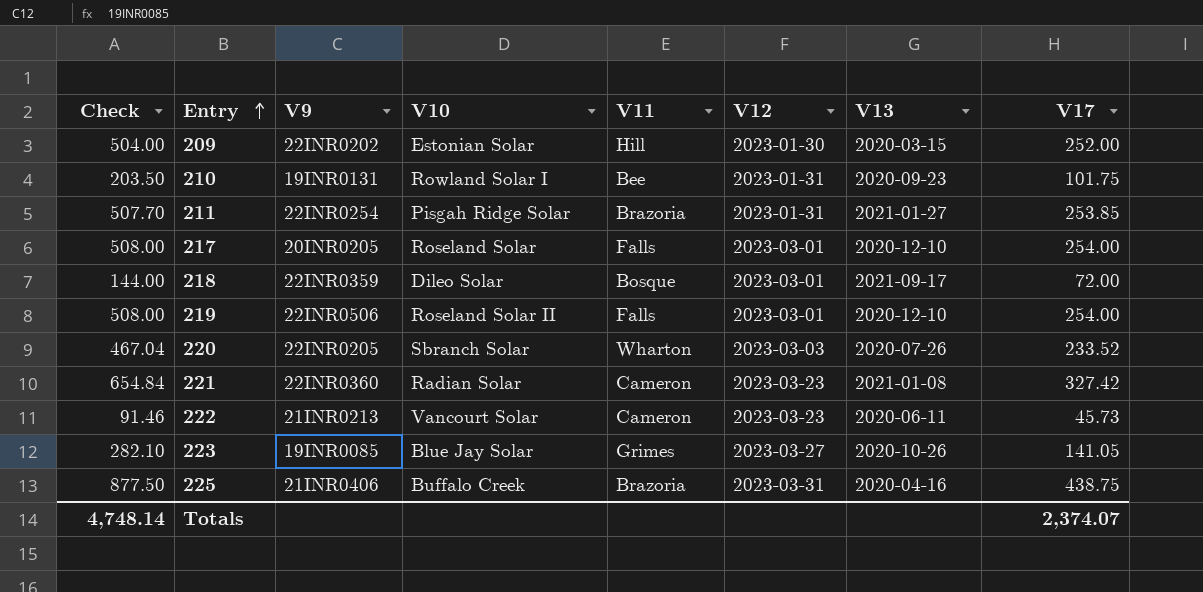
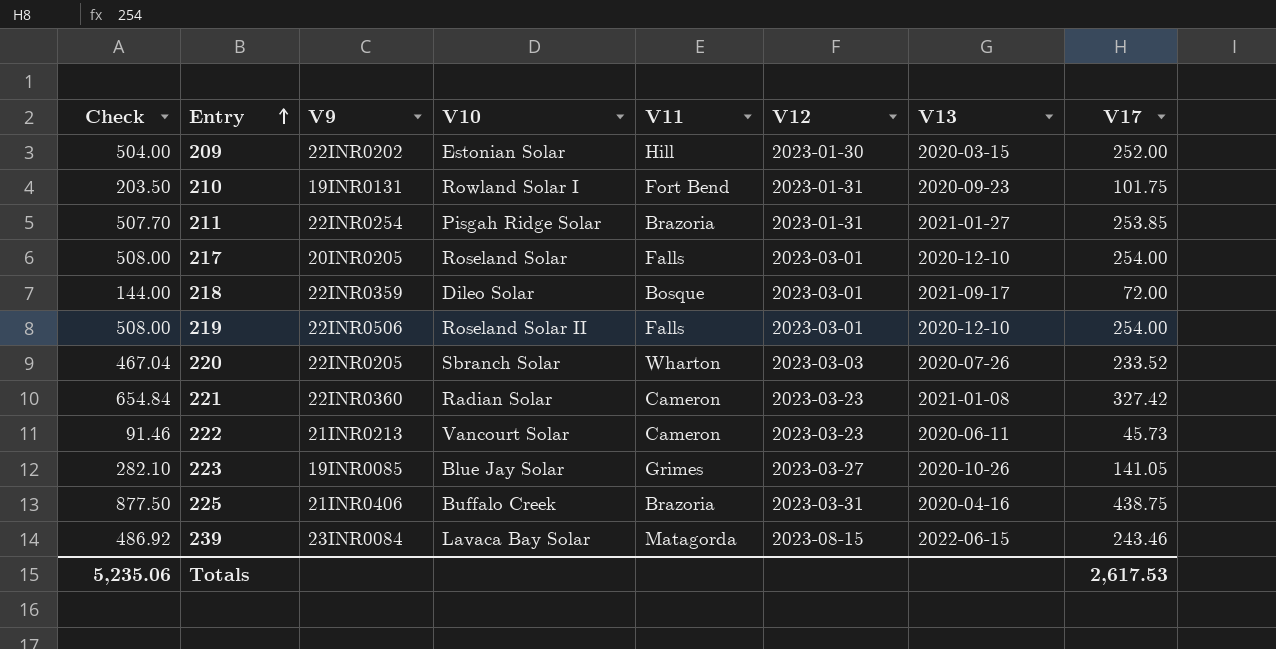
210 | V11: Bee -> Fort Bend
row 239: none -> 486.92 | 23INR0084 | Lavaca Bay Solar | Matagorda | 2023-08-15 | 2022-06-15 | 243.46
Totals | Check: 4,748.14 -> 5,235.06
Totals | V17: 2,374.07 -> 2,617.53

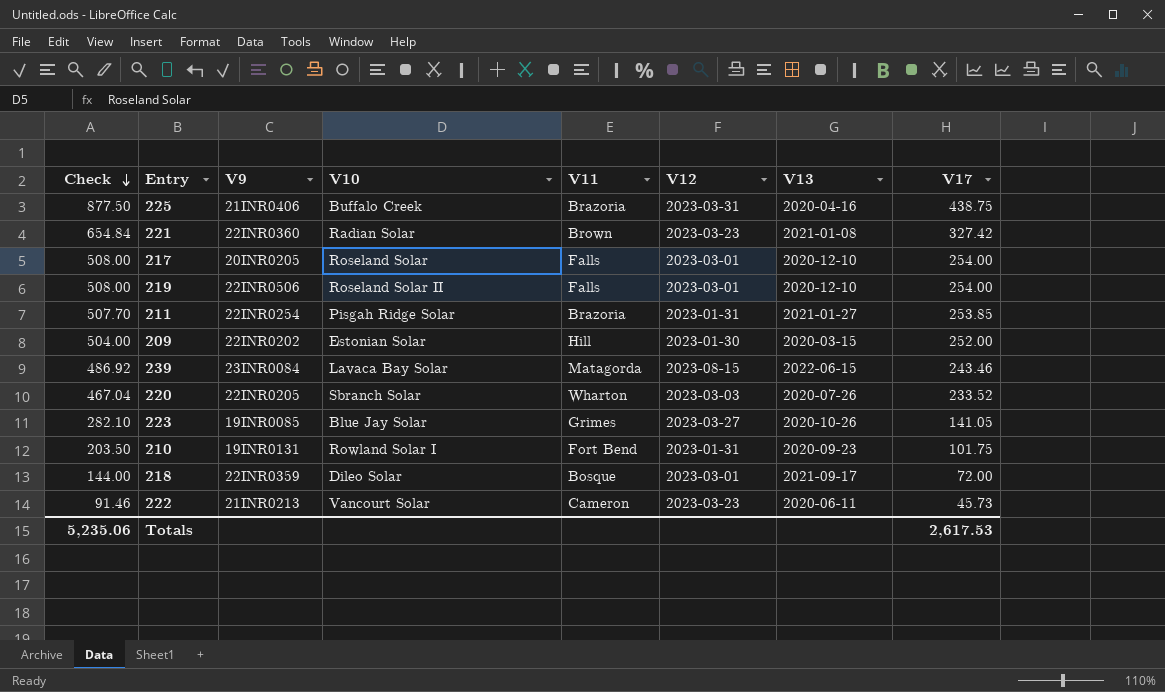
row order: Entry ascending -> Check descending
221 | V11: Cameron -> Brown

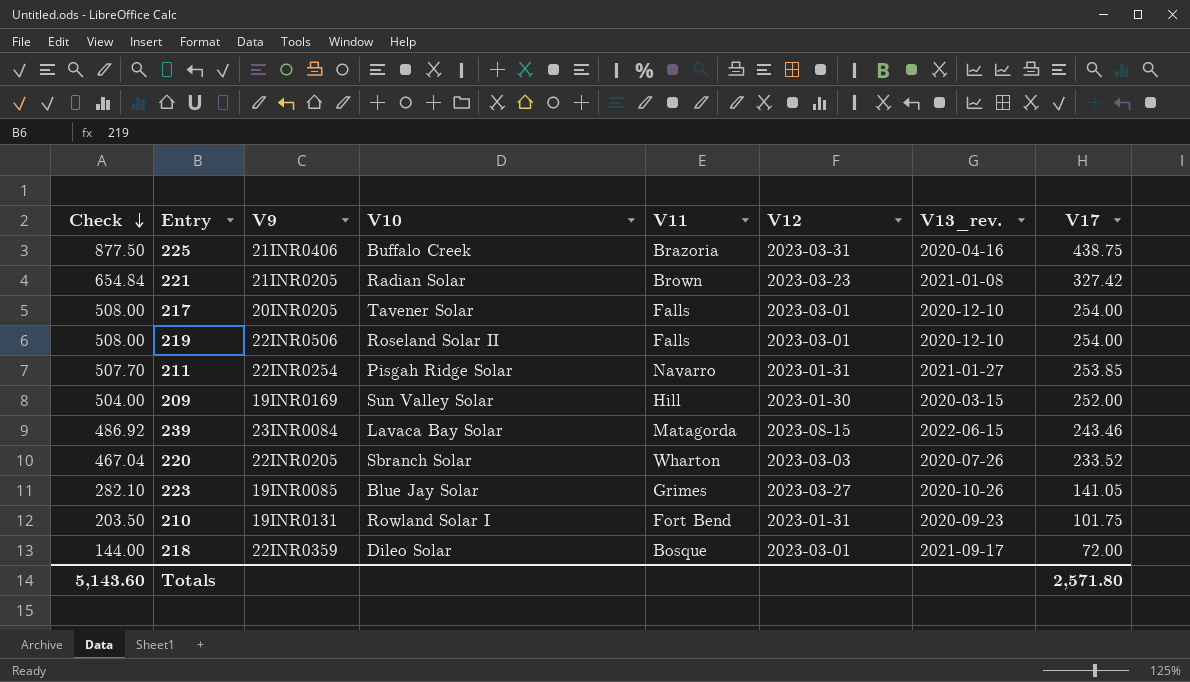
column name: V13 -> V13_rev.
row 222: 91.46 | 21INR0213 | Vancourt Solar | Cameron | 2023-03-23 | 2020-06-11 | 45.73 -> none
221 | V9: 22INR0360 -> 21INR0205
217 | V10: Roseland Solar -> Tavener Solar
211 | V11: Brazoria -> Navarro
209 | V9: 22INR0202 -> 19INR0169
209 | V10: Estonian Solar -> Sun Valley Solar
Totals | Check: 5,235.06 -> 5,143.60
Totals | V17: 2,617.53 -> 2,571.80

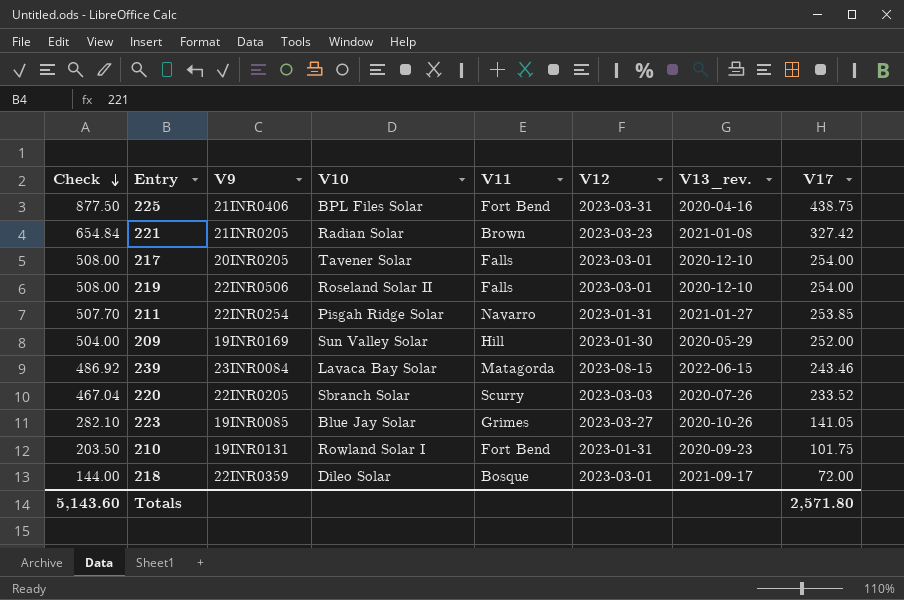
225 | V10: Buffalo Creek -> BPL Files Solar
225 | V11: Brazoria -> Fort Bend
209 | V13_rev.: 2020-03-15 -> 2020-05-29
220 | V11: Wharton -> Scurry

